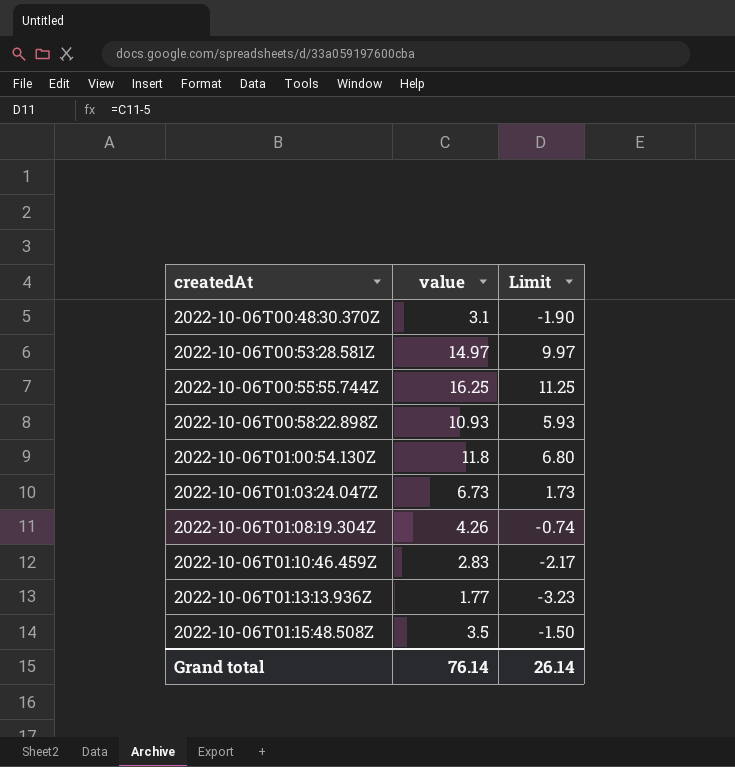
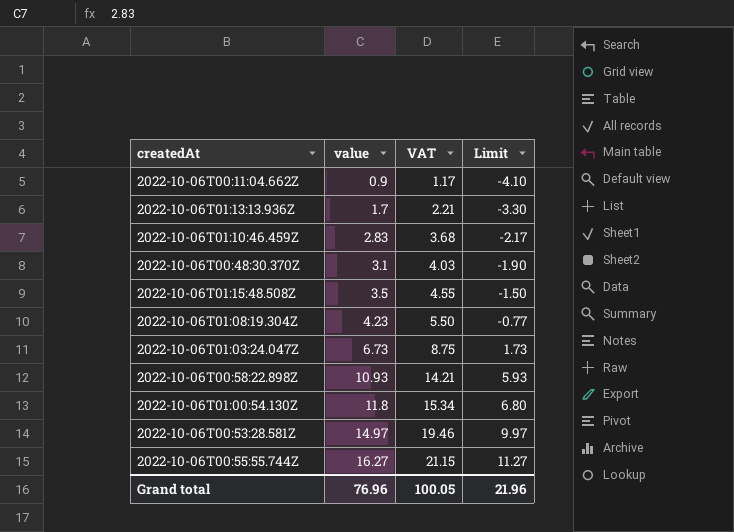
row order: createdAt ascending -> value ascending
column VAT | formula: none -> [value] * 1.3
row 2022-10-06T00:11:04.662Z: none -> 0.9 | 1.17 | -4.10
2022-10-06T01:13:13.936Z | value: 1.77 -> 1.7
2022-10-06T01:13:13.936Z | Limit: -3.23 -> -3.30
2022-10-06T01:08:19.304Z | value: 4.26 -> 4.23
2022-10-06T01:08:19.304Z | Limit: -0.74 -> -0.77
2022-10-06T00:55:55.744Z | value: 16.25 -> 16.27
2022-10-06T00:55:55.744Z | Limit: 11.25 -> 11.27
Grand total | value: 76.14 -> 76.96
Grand total | Limit: 26.14 -> 21.96

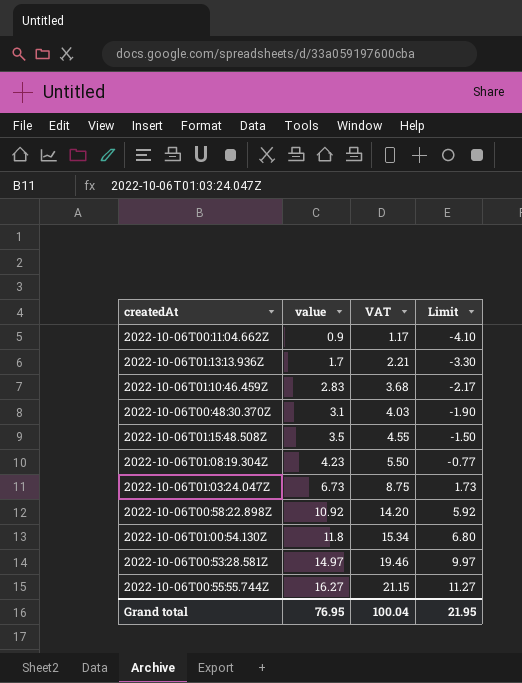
2022-10-06T00:58:22.898Z | value: 10.93 -> 10.92
2022-10-06T00:58:22.898Z | VAT: 14.21 -> 14.20
2022-10-06T00:58:22.898Z | Limit: 5.93 -> 5.92
Grand total | value: 76.96 -> 76.95
Grand total | VAT: 100.05 -> 100.04
Grand total | Limit: 21.96 -> 21.95

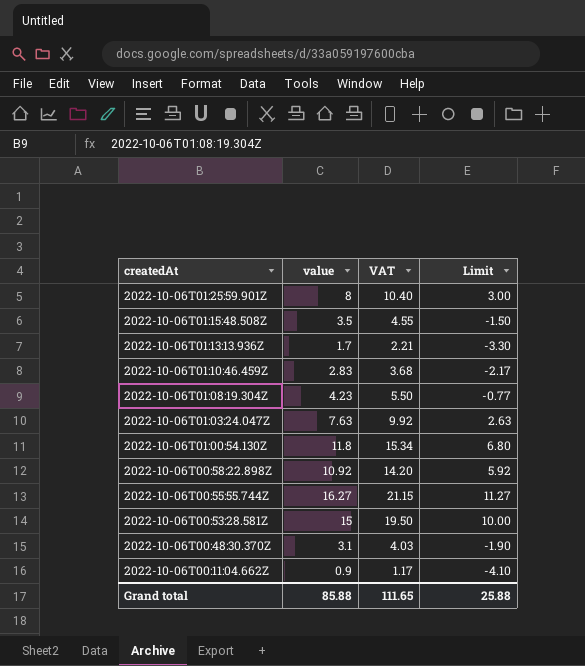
row order: value ascending -> createdAt descending
row 2022-10-06T01:25:59.901Z: none -> 8 | 10.40 | 3.00
2022-10-06T01:03:24.047Z | value: 6.73 -> 7.63
2022-10-06T01:03:24.047Z | VAT: 8.75 -> 9.92
2022-10-06T01:03:24.047Z | Limit: 1.73 -> 2.63
2022-10-06T00:53:28.581Z | value: 14.97 -> 15
2022-10-06T00:53:28.581Z | VAT: 19.46 -> 19.50
2022-10-06T00:53:28.581Z | Limit: 9.97 -> 10.00
Grand total | value: 76.95 -> 85.88
Grand total | VAT: 100.04 -> 111.65
Grand total | Limit: 21.95 -> 25.88

